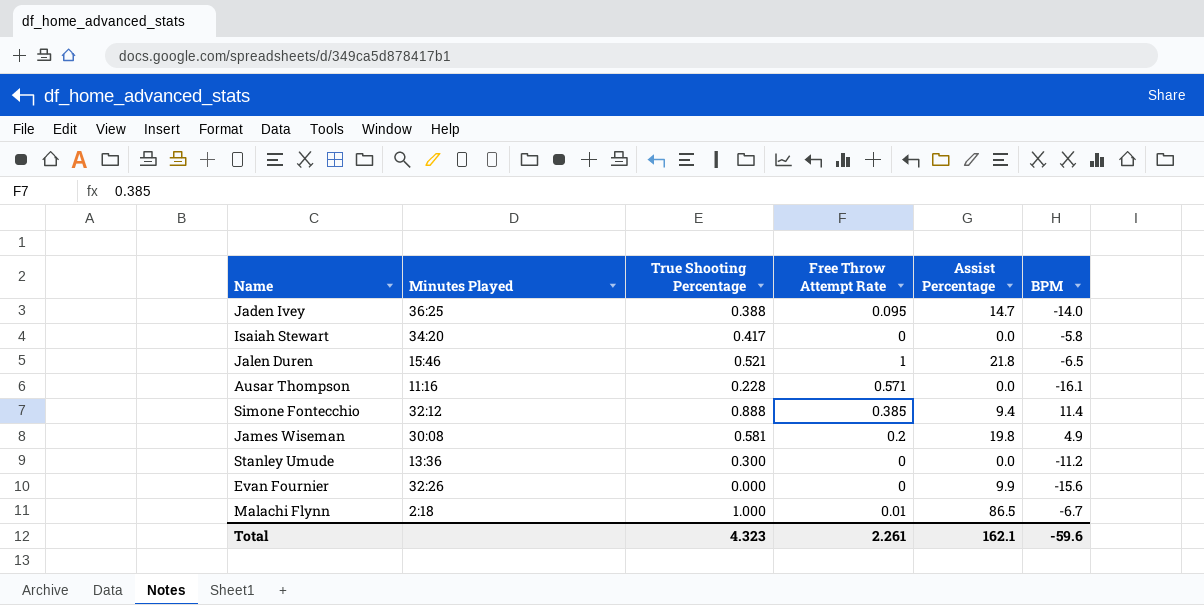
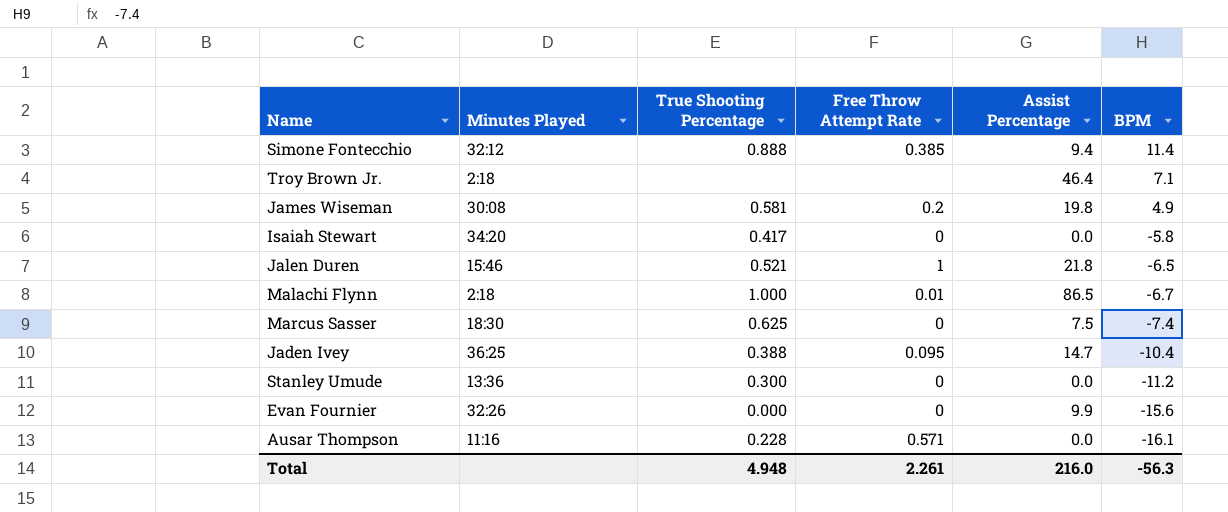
row order: none -> BPM descending
row Troy Brown Jr.: none -> 2:18 | none | none | 46.4 | 7.1
row Marcus Sasser: none -> 18:30 | 0.625 | 0 | 7.5 | -7.4
Jaden Ivey | BPM: -14.0 -> -10.4
Total | True Shooting Percentage: 4.323 -> 4.948
Total | Assist Percentage: 162.1 -> 216.0
Total | BPM: -59.6 -> -56.3

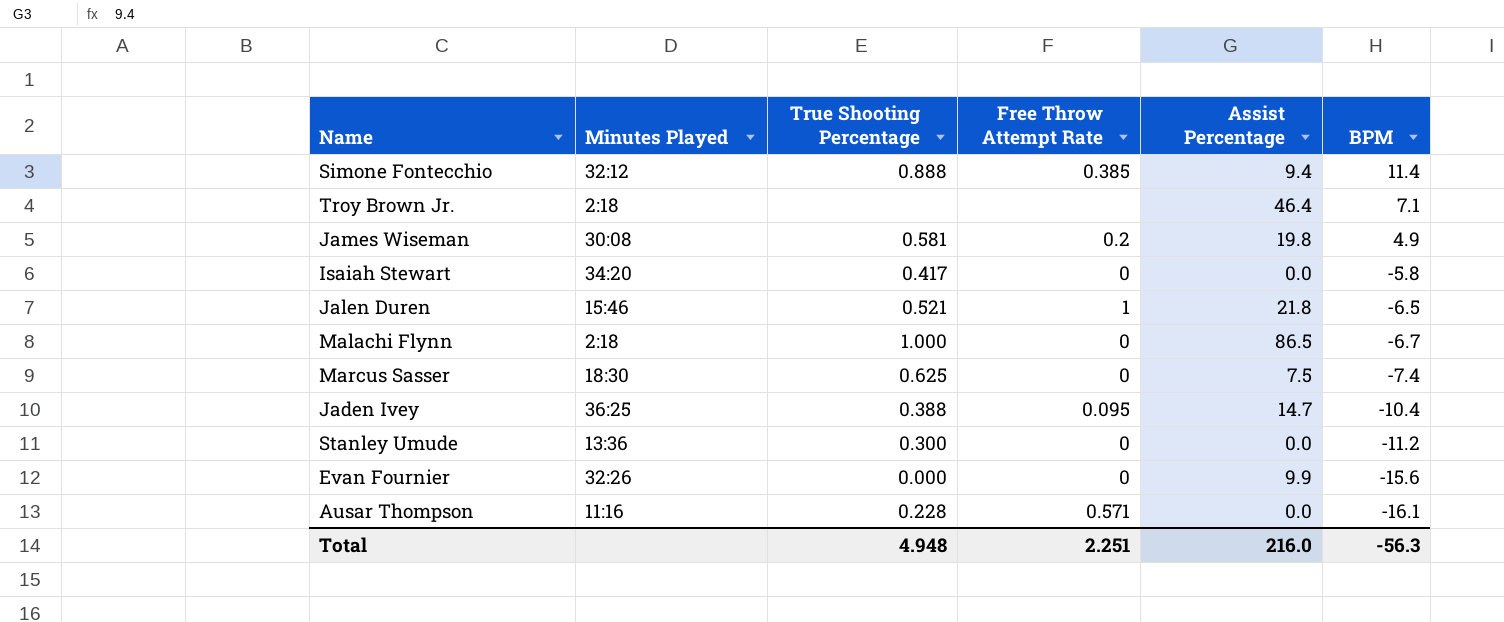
Malachi Flynn | Free Throw Attempt Rate: 0.01 -> 0
Total | Free Throw Attempt Rate: 2.261 -> 2.251

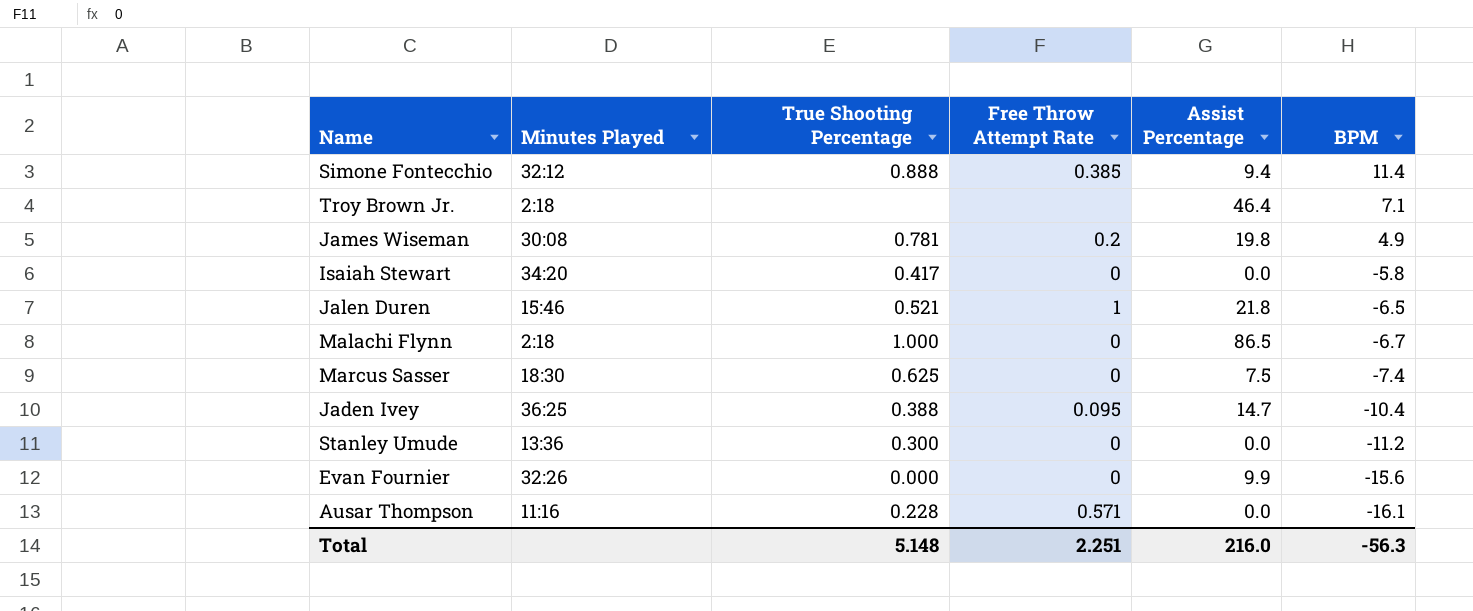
James Wiseman | True Shooting Percentage: 0.581 -> 0.781
Total | True Shooting Percentage: 4.948 -> 5.148

